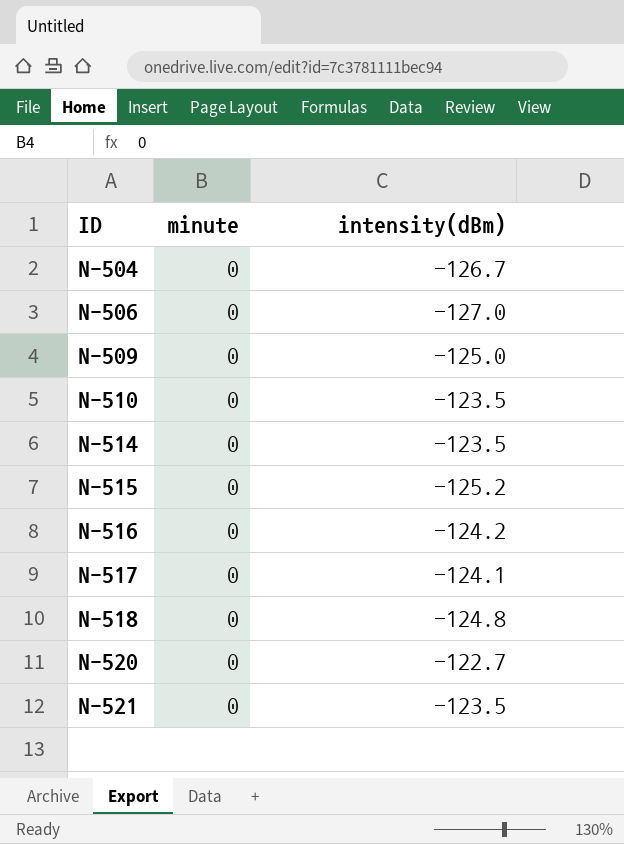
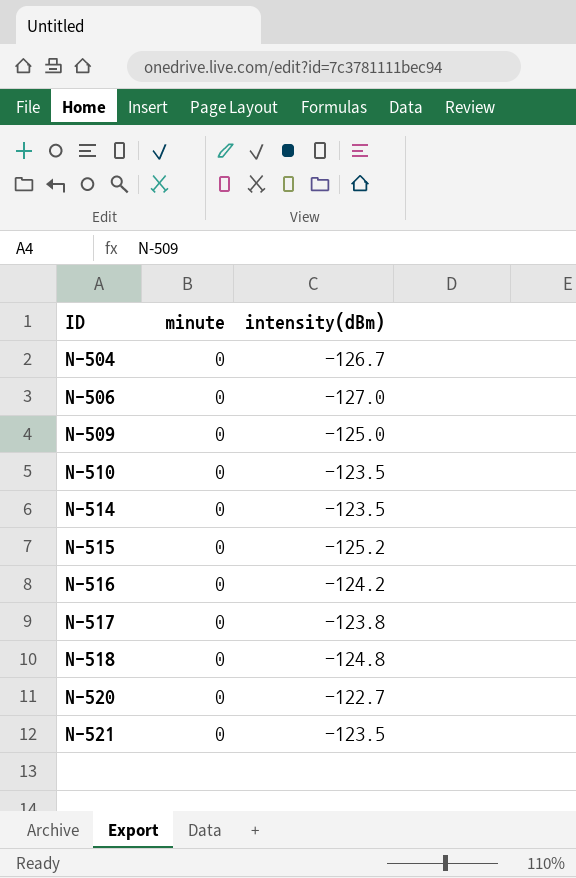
N-517 | intensity(dBm): -124.1 -> -123.8

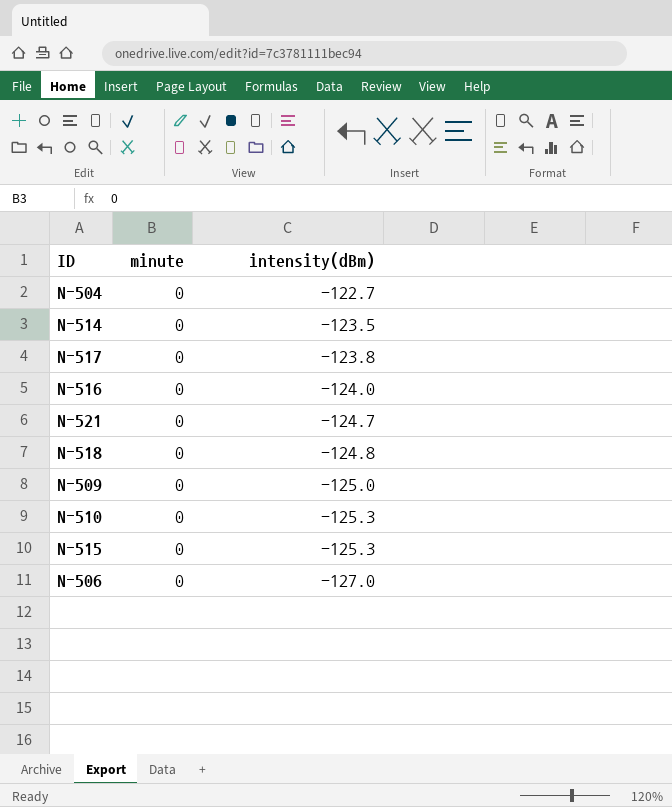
row order: ID ascending -> intensity(dBm) descending
row N-520: 0 | -122.7 -> none
N-504 | intensity(dBm): -126.7 -> -122.7
N-516 | intensity(dBm): -124.2 -> -124.0
N-521 | intensity(dBm): -123.5 -> -124.7
N-510 | intensity(dBm): -123.5 -> -125.3
N-515 | intensity(dBm): -125.2 -> -125.3

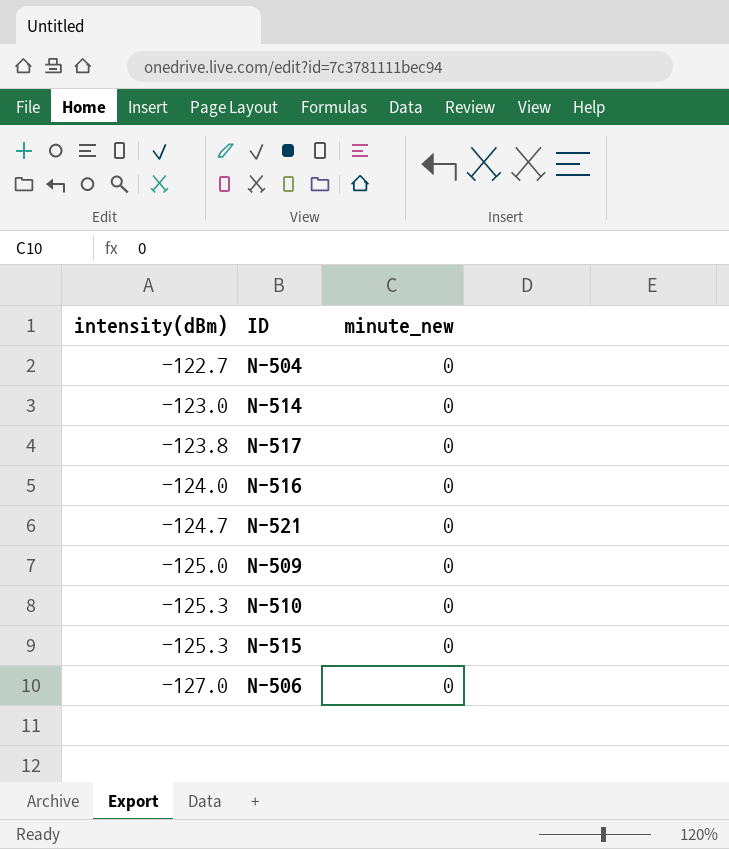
column intensity(dBm) | position: 3 -> 1
column name: minute -> minute_new
row N-518: 0 | -124.8 -> none
N-514 | intensity(dBm): -123.5 -> -123.0

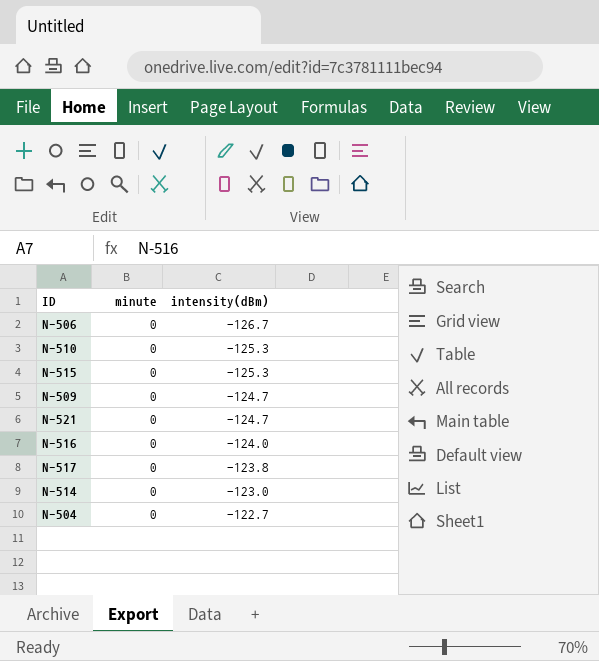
row order: intensity(dBm) descending -> intensity(dBm) ascending
column name: minute_new -> minute
column intensity(dBm) | position: 1 -> 3
N-506 | intensity(dBm): -127.0 -> -126.7
N-509 | intensity(dBm): -125.0 -> -124.7

